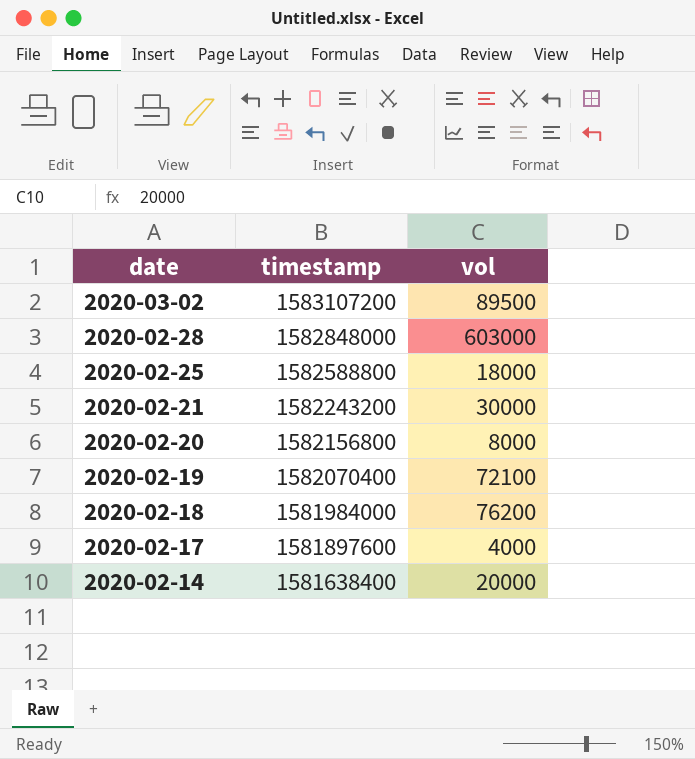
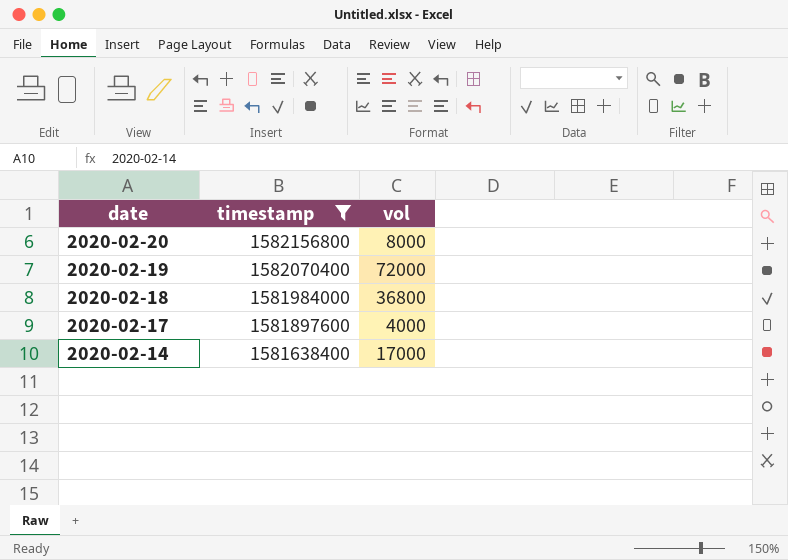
filter: none -> timestamp <= 1582156800
2020-02-19 | vol: 72100 -> 72000
2020-02-18 | vol: 76200 -> 36800
2020-02-14 | vol: 20000 -> 17000

